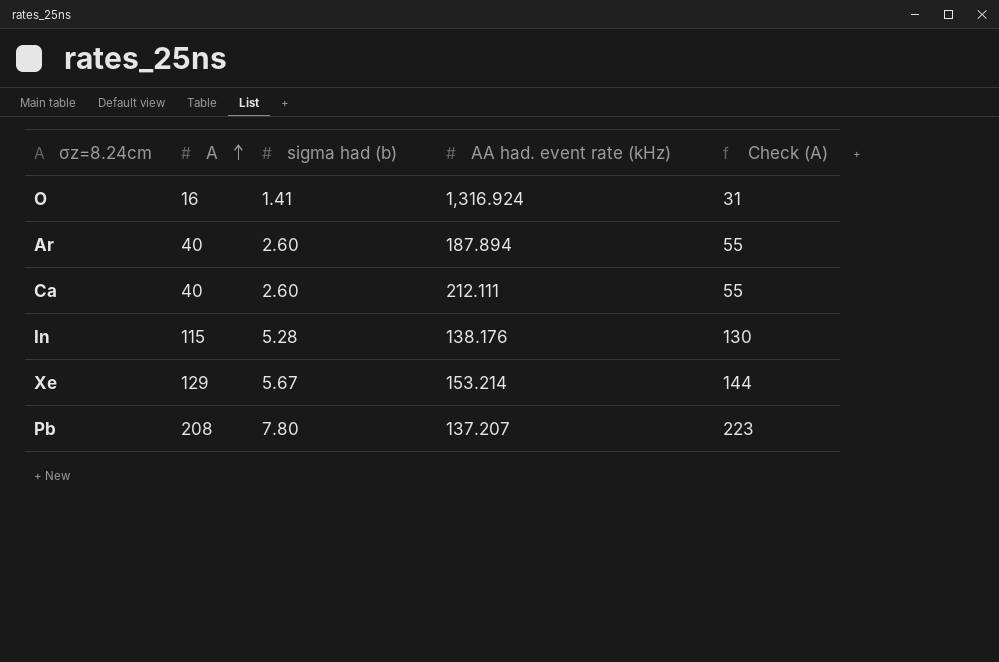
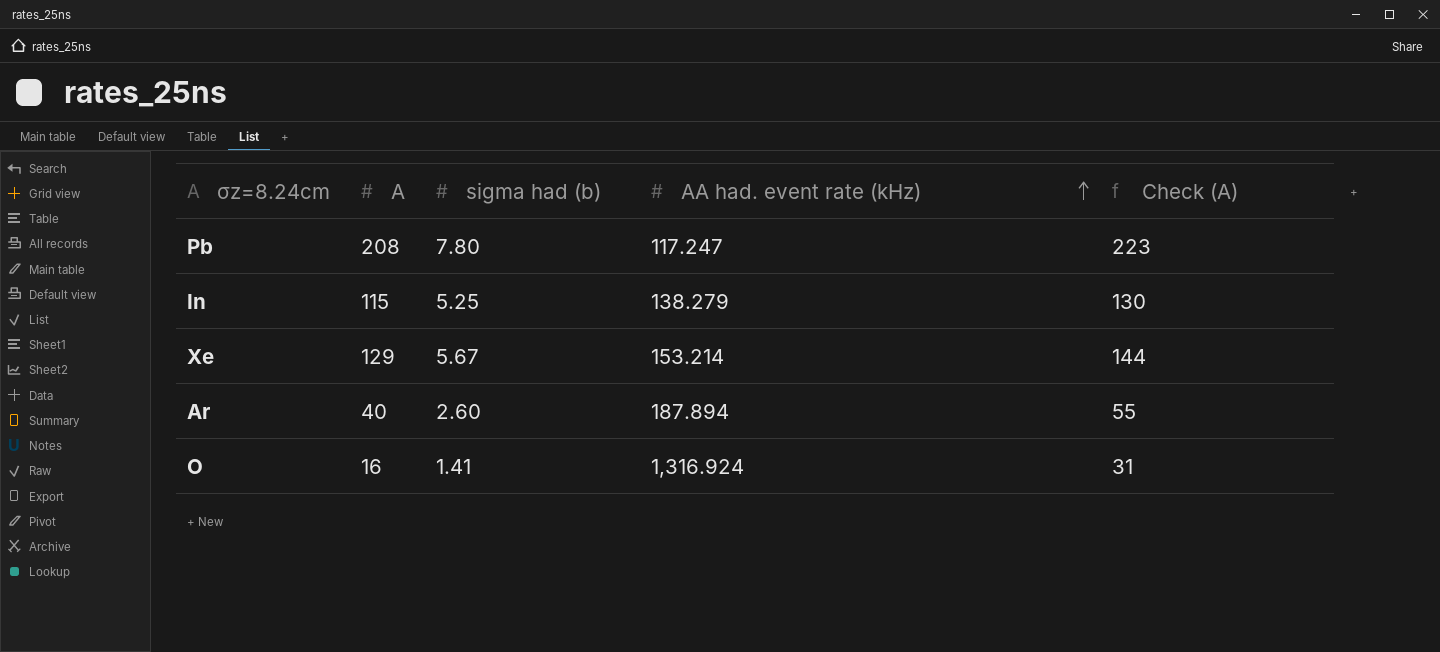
row order: A ascending -> AA had. event rate (kHz) ascending
row Ca: 40 | 2.60 | 212.111 | 55 -> none
Pb | AA had. event rate (kHz): 137.207 -> 117.247
In | sigma had (b): 5.28 -> 5.25
In | AA had. event rate (kHz): 138.176 -> 138.279

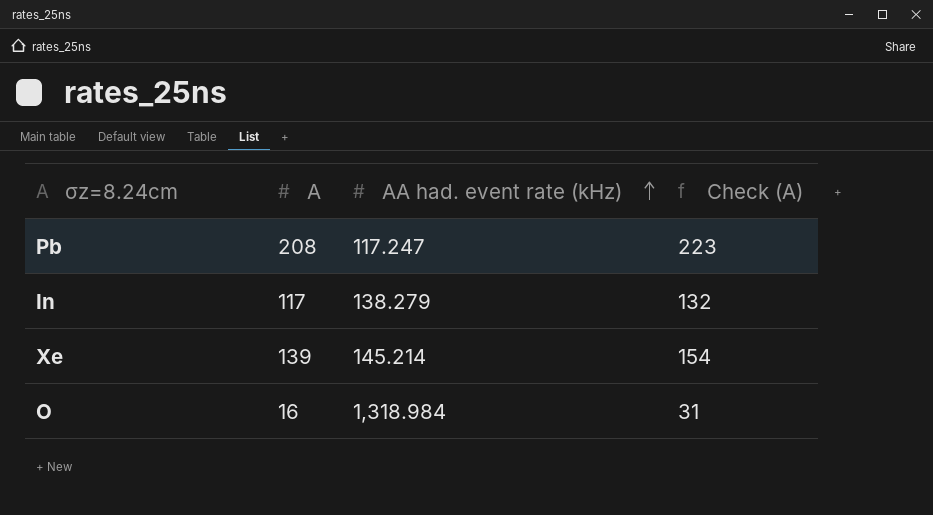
column sigma had (b) | position: 3 -> none
row Ar: 40 | 2.60 | 187.894 | 55 -> none
In | A: 115 -> 117
In | Check (A): 130 -> 132
Xe | A: 129 -> 139
Xe | AA had. event rate (kHz): 153.214 -> 145.214
Xe | Check (A): 144 -> 154
O | AA had. event rate (kHz): 1,316.924 -> 1,318.984

